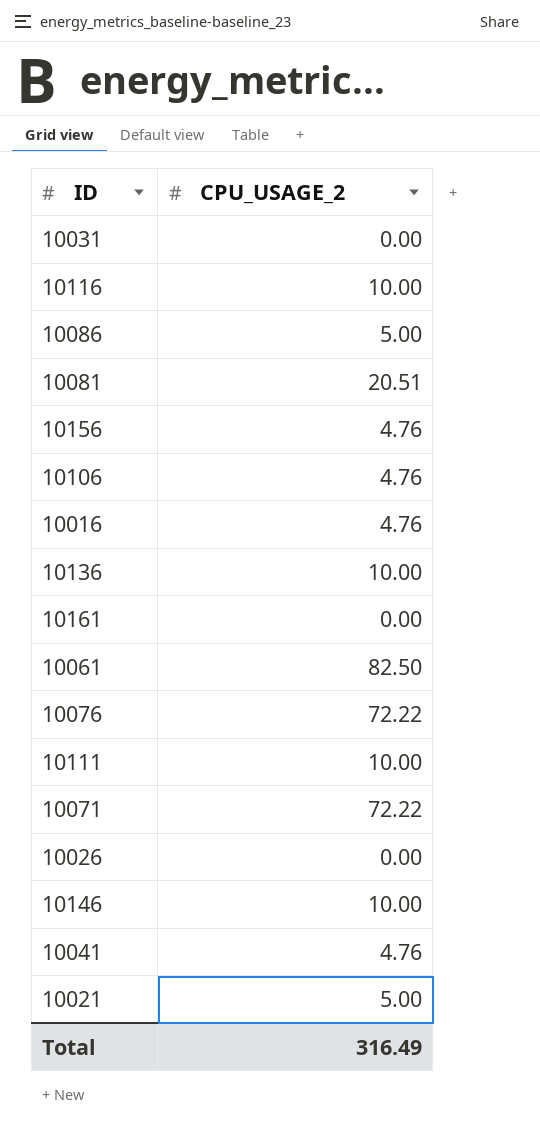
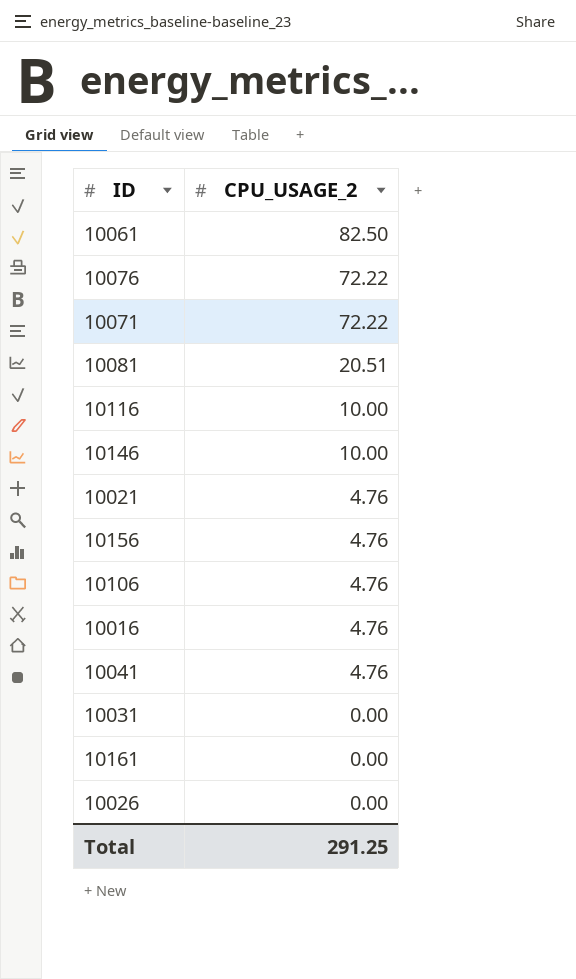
row order: none -> CPU_USAGE_2 descending
row 10086: 5.00 -> none
row 10136: 10.00 -> none
row 10111: 10.00 -> none
10021 | CPU_USAGE_2: 5.00 -> 4.76
Total | CPU_USAGE_2: 316.49 -> 291.25

